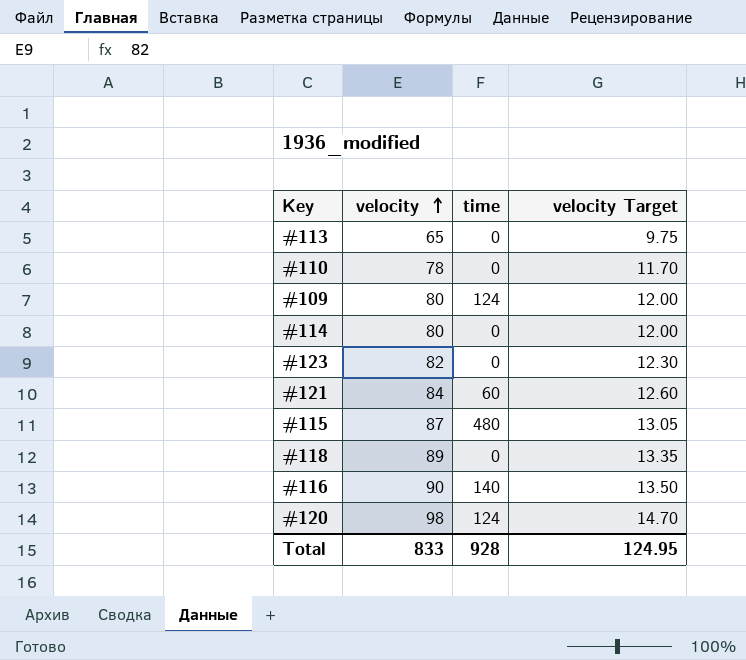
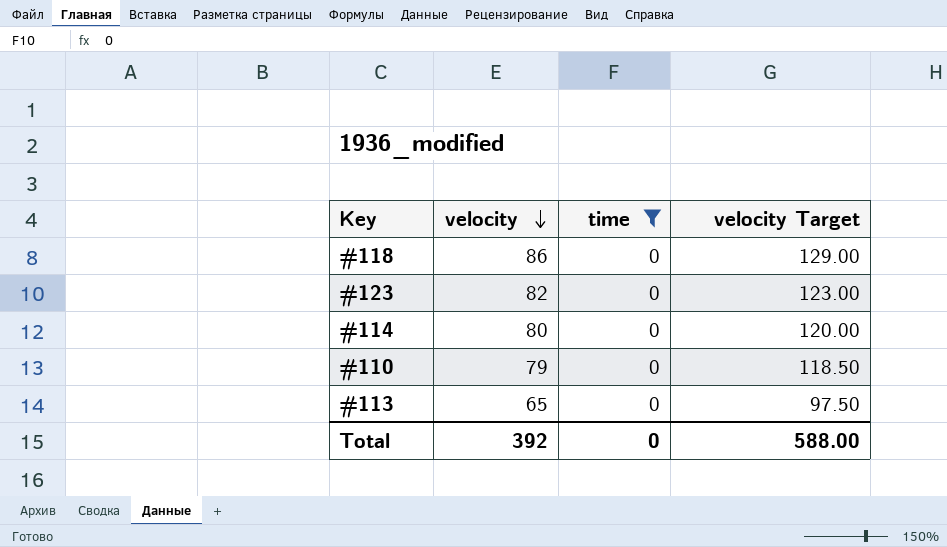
filter: none -> time = 0
row order: velocity ascending -> velocity descending
column velocity Target | formula: [velocity] * 0.15 -> [velocity] * 1.5
#118 | velocity: 89 -> 86
#110 | velocity: 78 -> 79
Total | velocity: 833 -> 392
Total | time: 928 -> 0
Total | velocity Target: 124.95 -> 588.00

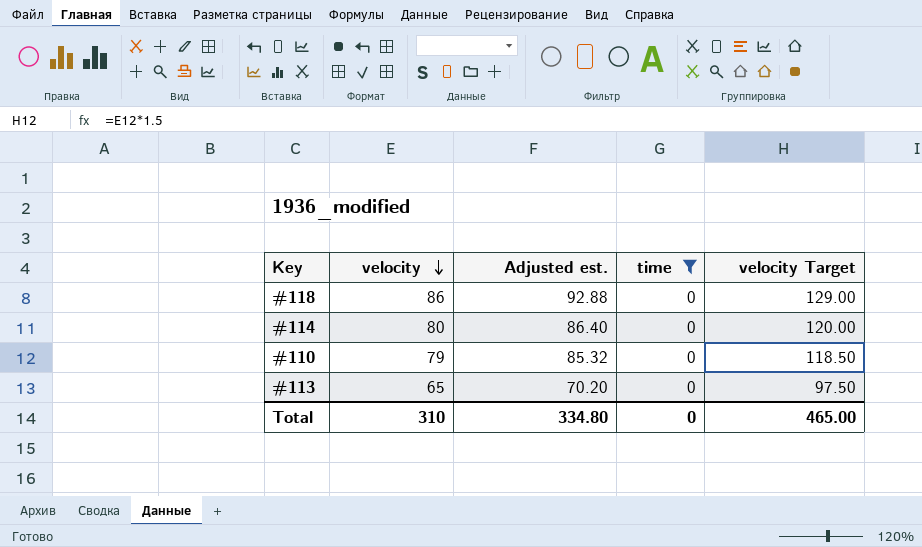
column Adjusted est. | formula: none -> [velocity] * 1.08
row #123: 82 | 0 | 123.00 -> none
Total | velocity: 392 -> 310
Total | velocity Target: 588.00 -> 465.00

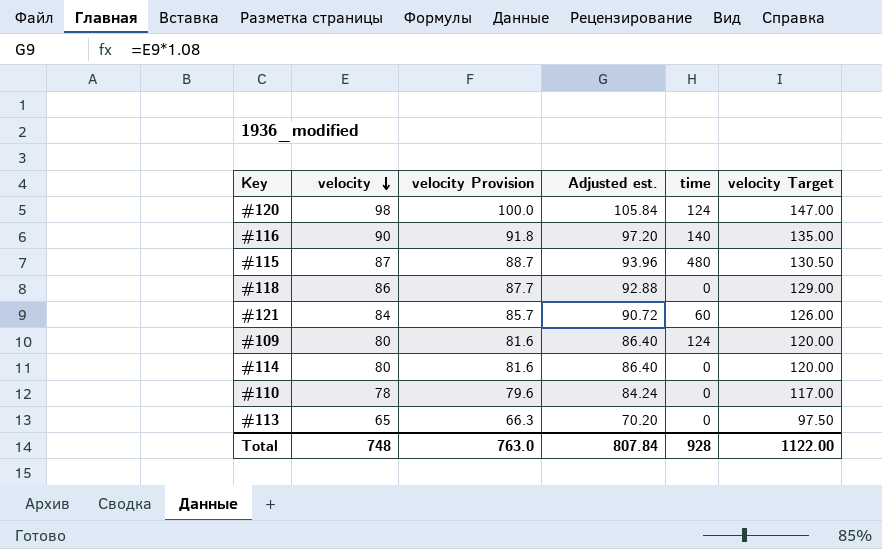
filter: time = 0 -> none
column velocity Provision | formula: none -> [velocity] * 1.02
#110 | velocity: 79 -> 78
#110 | Adjusted est.: 85.32 -> 84.24
#110 | velocity Target: 118.50 -> 117.00
Total | velocity: 310 -> 748
Total | Adjusted est.: 334.80 -> 807.84
Total | time: 0 -> 928
Total | velocity Target: 465.00 -> 1122.00

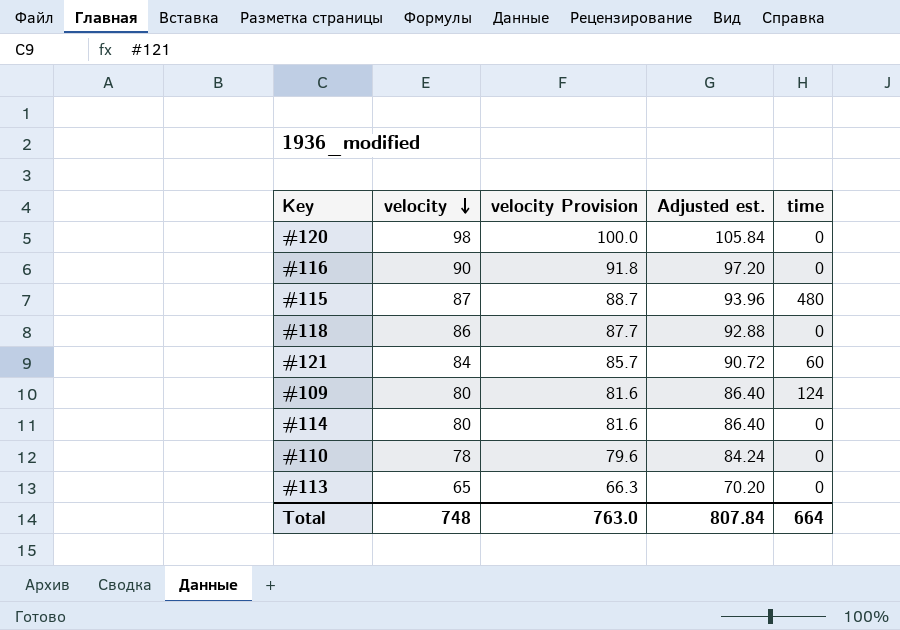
column velocity Target | formula: [velocity] * 1.5 -> none
#120 | time: 124 -> 0
#116 | time: 140 -> 0
Total | time: 928 -> 664

